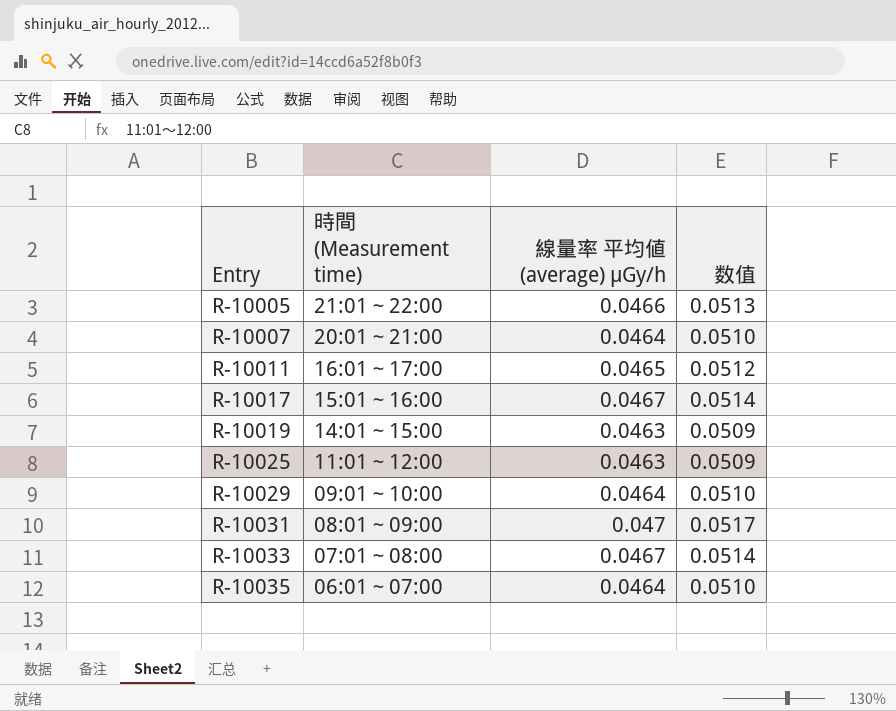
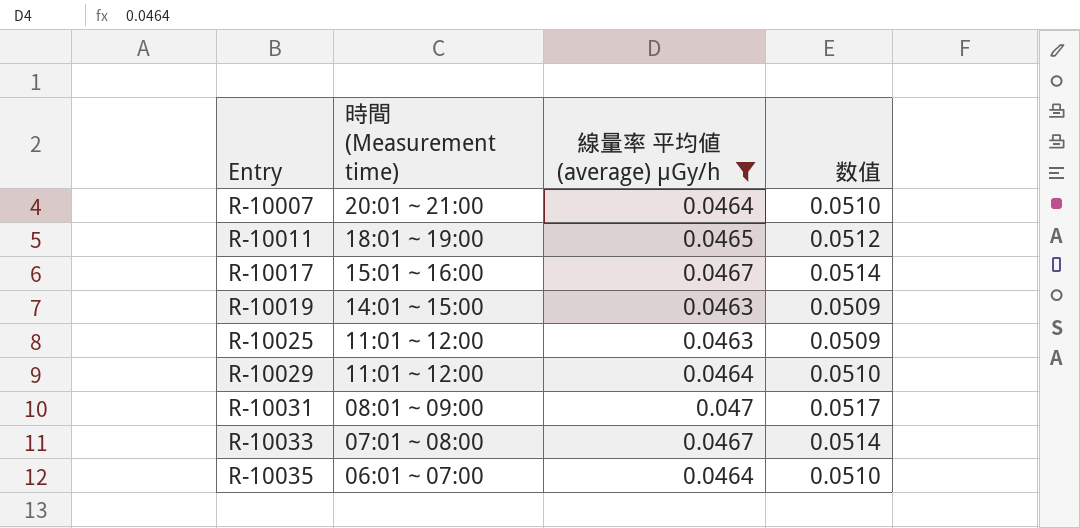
filter: none -> 線量率 平均値 (average) μGy/h != 0.0466
R-10011 | 時間 (Measurement time): 16:01～17:00 -> 18:01～19:00
R-10029 | 時間 (Measurement time): 09:01～10:00 -> 11:01～12:00

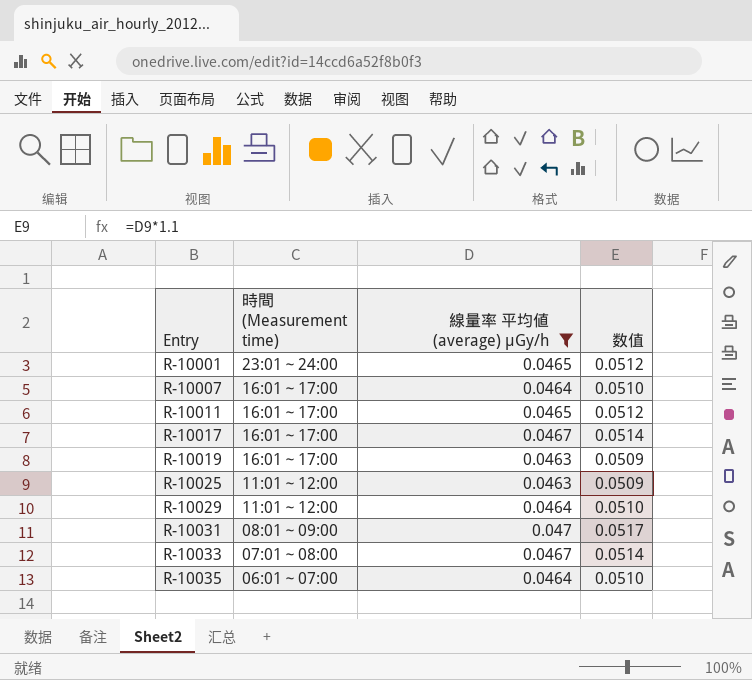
row R-10001: none -> 23:01～24:00 | 0.0465 | 0.0512
R-10007 | 時間 (Measurement time): 20:01～21:00 -> 16:01～17:00
R-10011 | 時間 (Measurement time): 18:01～19:00 -> 16:01～17:00
R-10017 | 時間 (Measurement time): 15:01～16:00 -> 16:01～17:00
R-10019 | 時間 (Measurement time): 14:01～15:00 -> 16:01～17:00

